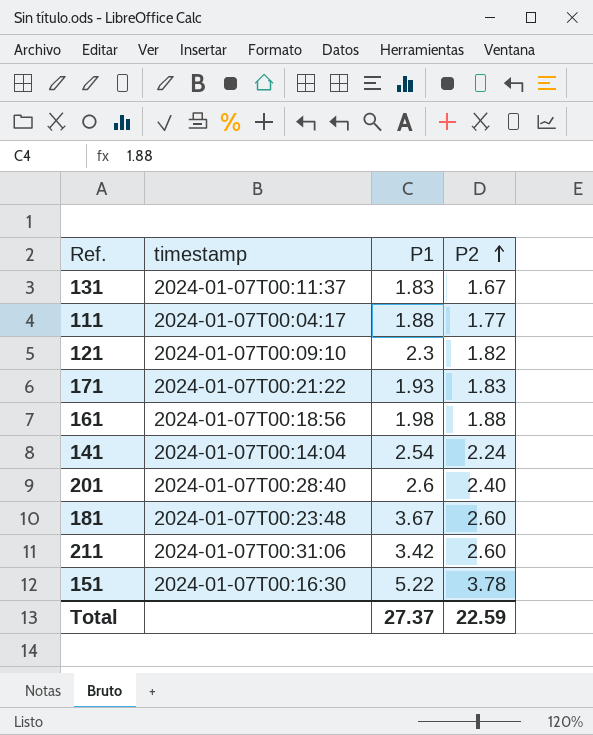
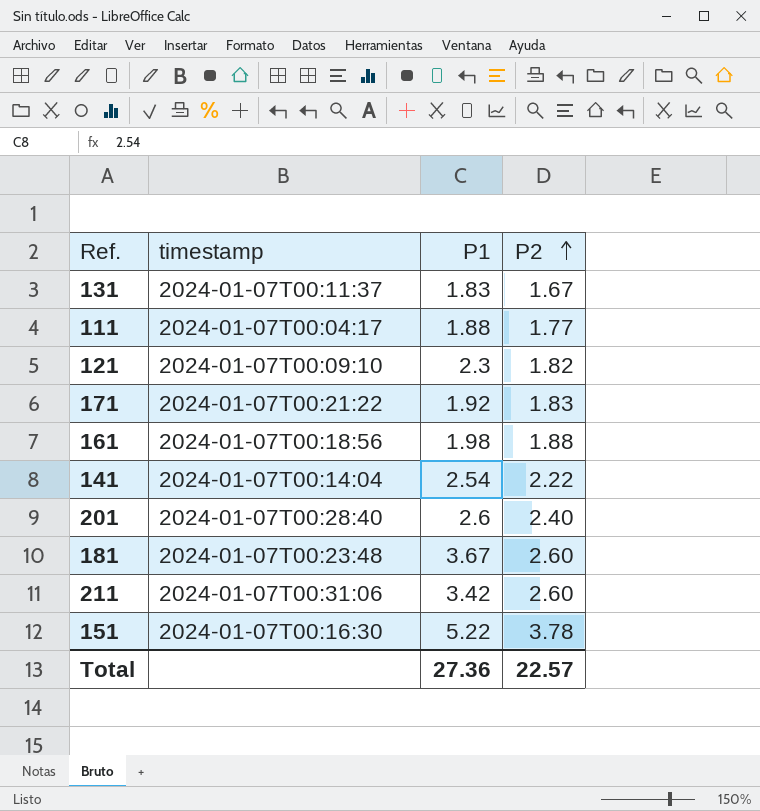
171 | P1: 1.93 -> 1.92
141 | P2: 2.24 -> 2.22
Total | P1: 27.37 -> 27.36
Total | P2: 22.59 -> 22.57

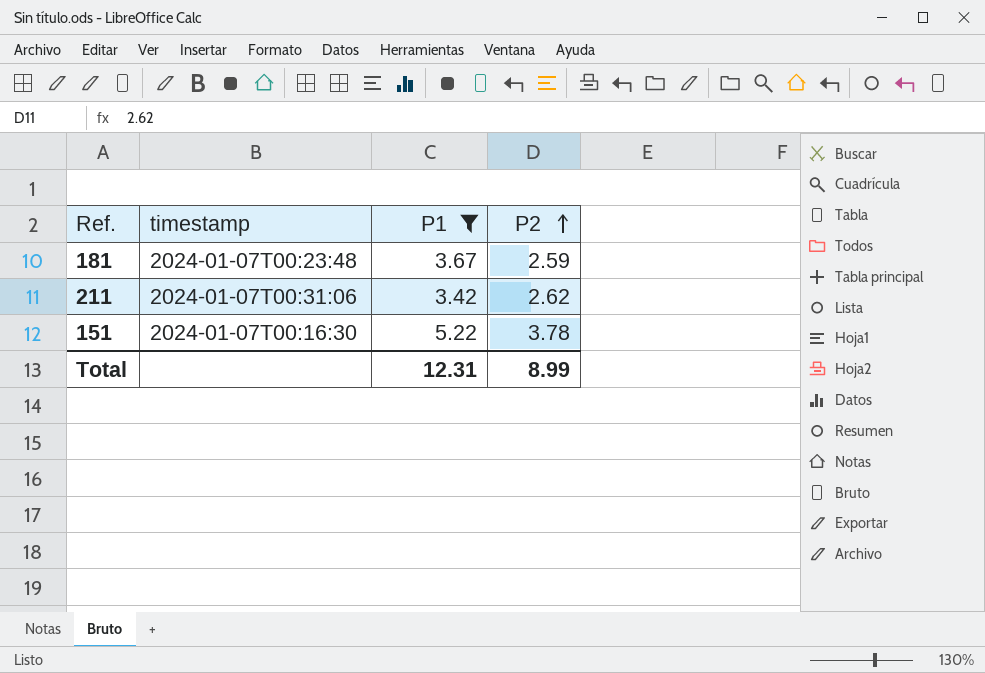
filter: none -> P1 >= 3.42
181 | P2: 2.60 -> 2.59
211 | P2: 2.60 -> 2.62
Total | P1: 27.36 -> 12.31
Total | P2: 22.57 -> 8.99

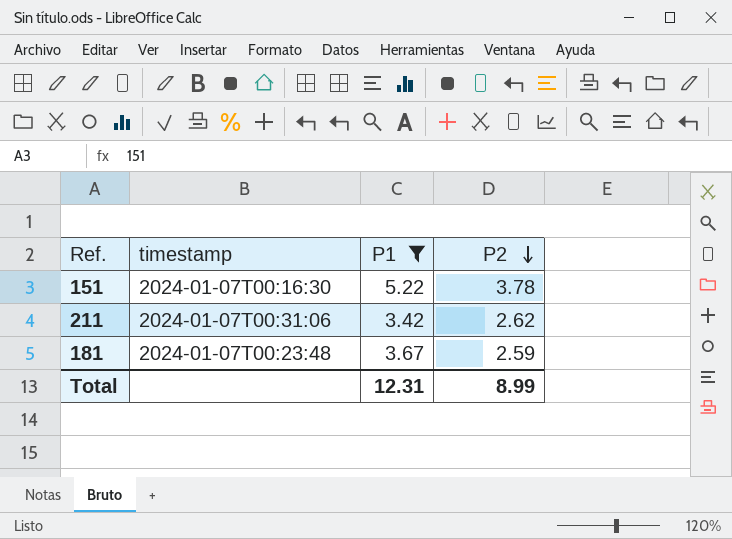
row order: P2 ascending -> P2 descending

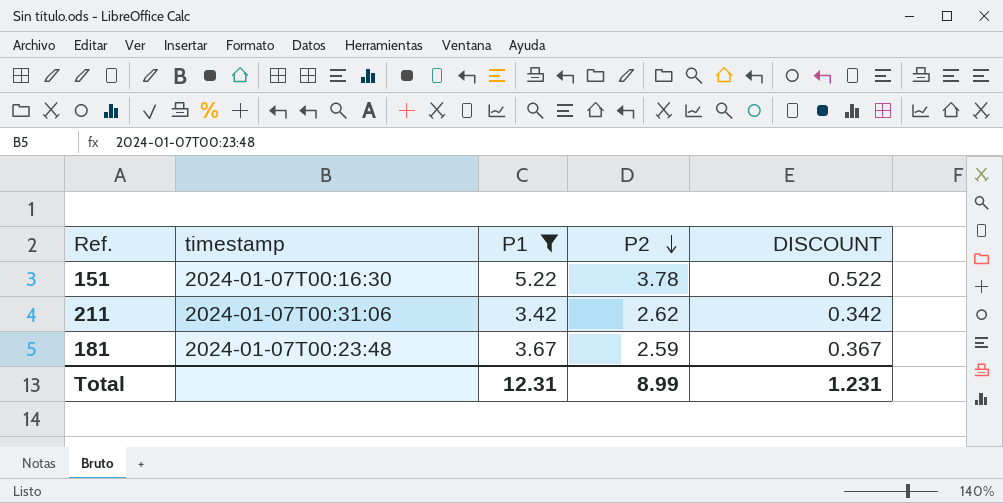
column DISCOUNT | formula: none -> [P1] * 0.1

